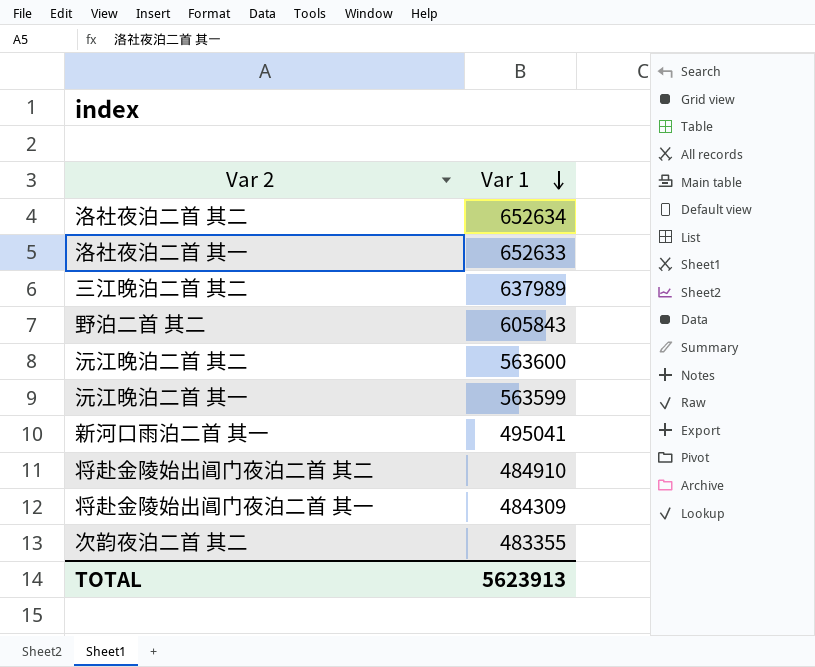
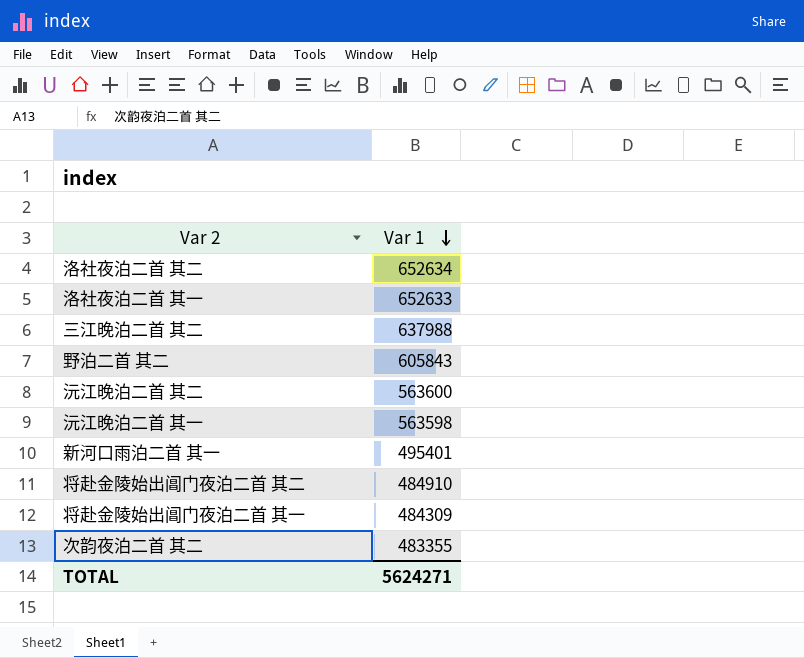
三江晚泊二首 其二 | Var 1: 637989 -> 637988
沅江晚泊二首 其一 | Var 1: 563599 -> 563598
新河口雨泊二首 其一 | Var 1: 495041 -> 495401
TOTAL | Var 1: 5623913 -> 5624271

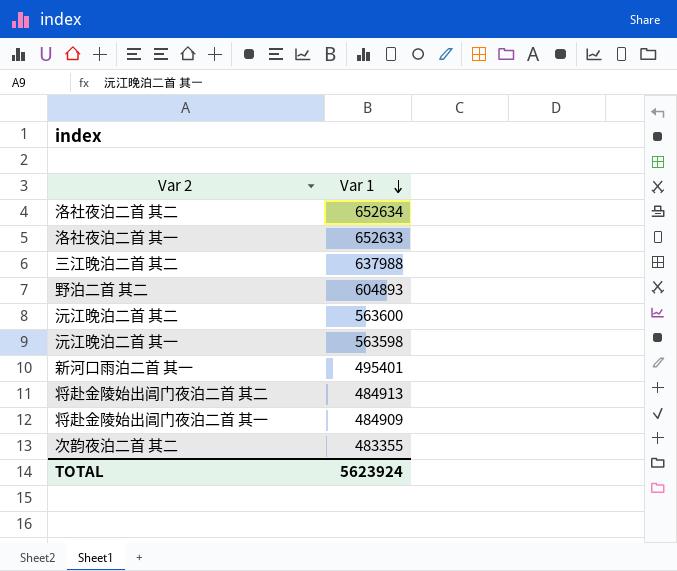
野泊二首 其二 | Var 1: 605843 -> 604893
将赴金陵始出阊门夜泊二首 其二 | Var 1: 484910 -> 484913
将赴金陵始出阊门夜泊二首 其一 | Var 1: 484309 -> 484909
TOTAL | Var 1: 5624271 -> 5623924

